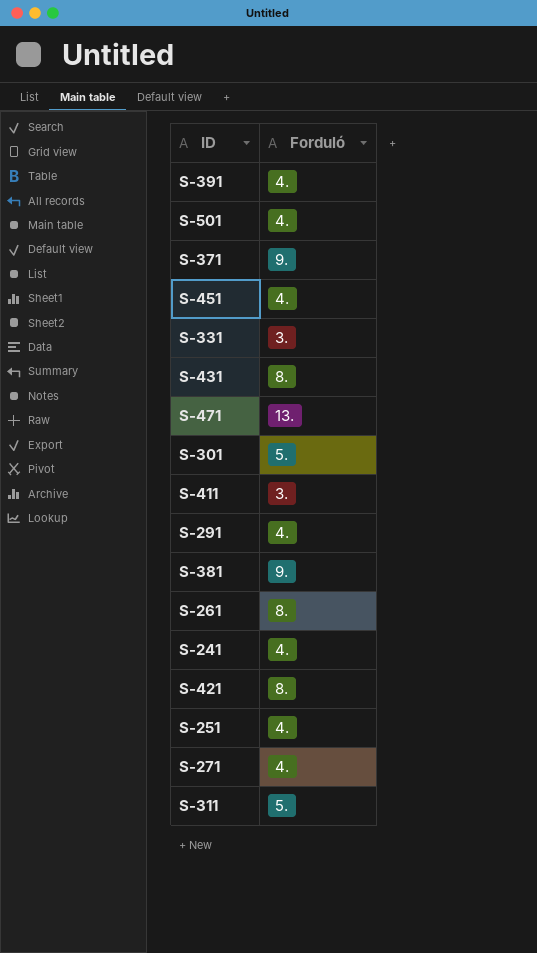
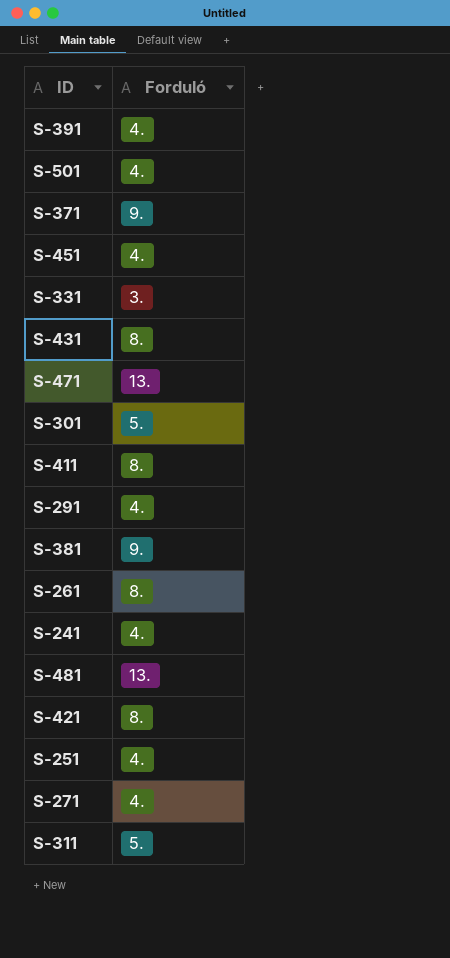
S-411 | Forduló: 3. -> 8.
row S-481: none -> 13.

